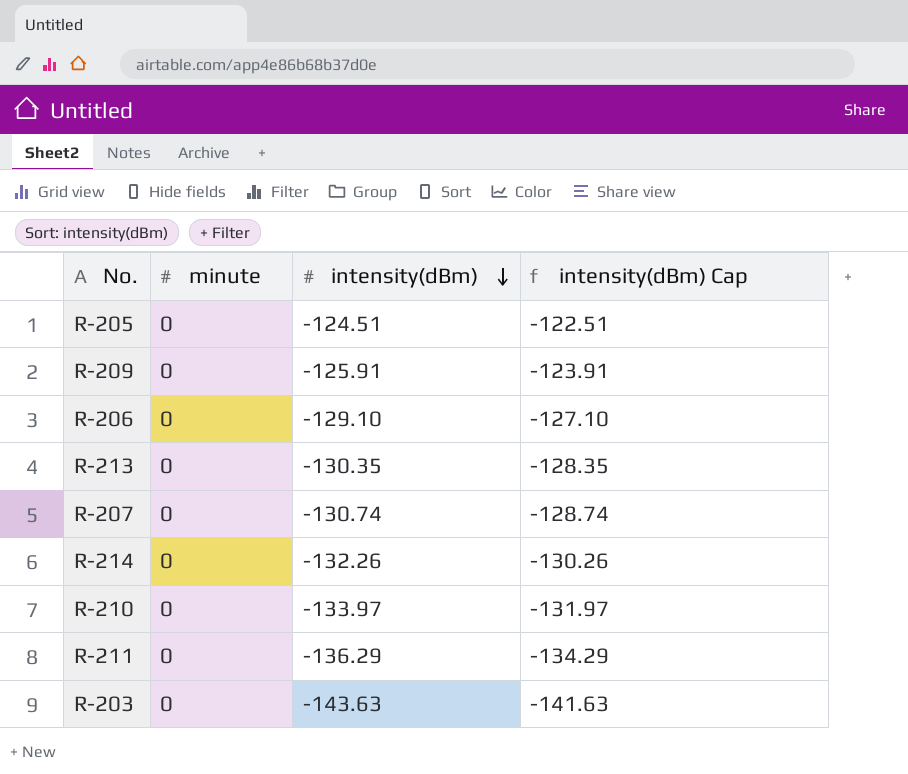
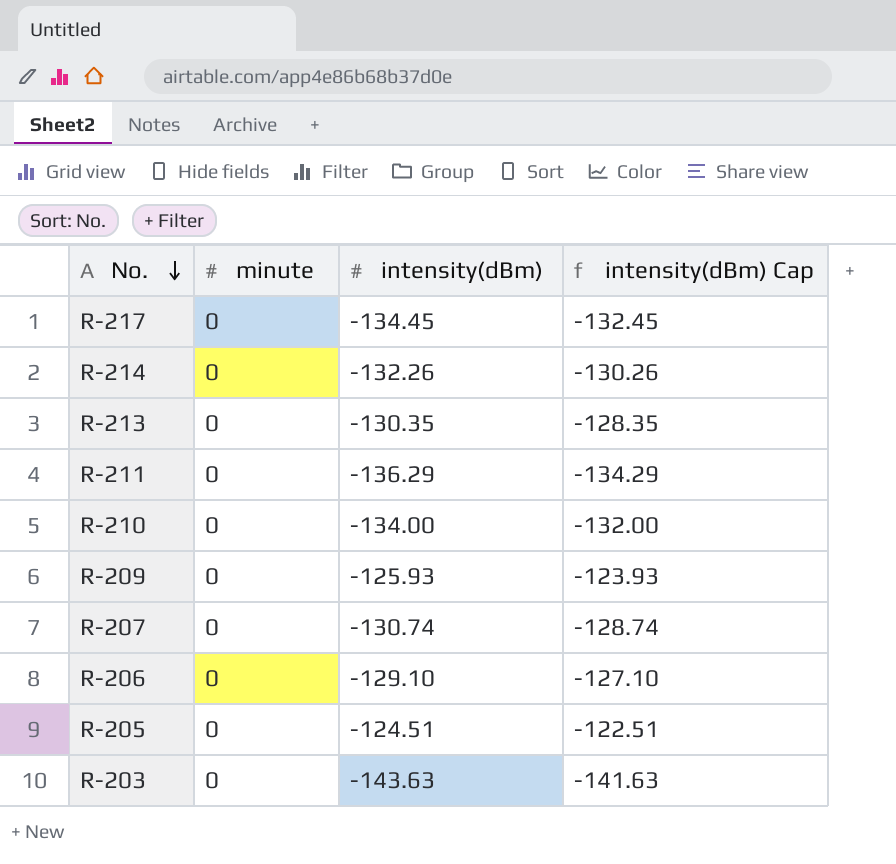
row order: intensity(dBm) descending -> No. descending
row R-217: none -> 0 | -134.45 | -132.45
R-210 | intensity(dBm): -133.97 -> -134.00
R-210 | intensity(dBm) Cap: -131.97 -> -132.00
R-209 | intensity(dBm): -125.91 -> -125.93
R-209 | intensity(dBm) Cap: -123.91 -> -123.93

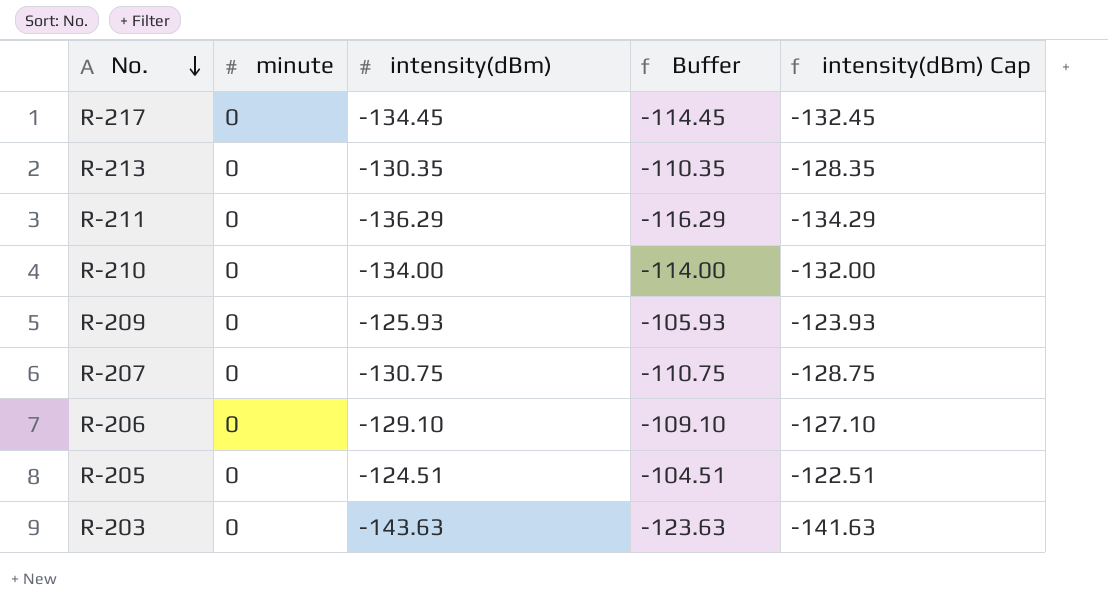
column Buffer | formula: none -> [intensity(dBm)] + 20
row R-214: 0 | -132.26 | -130.26 -> none
R-207 | intensity(dBm): -130.74 -> -130.75
R-207 | intensity(dBm) Cap: -128.74 -> -128.75

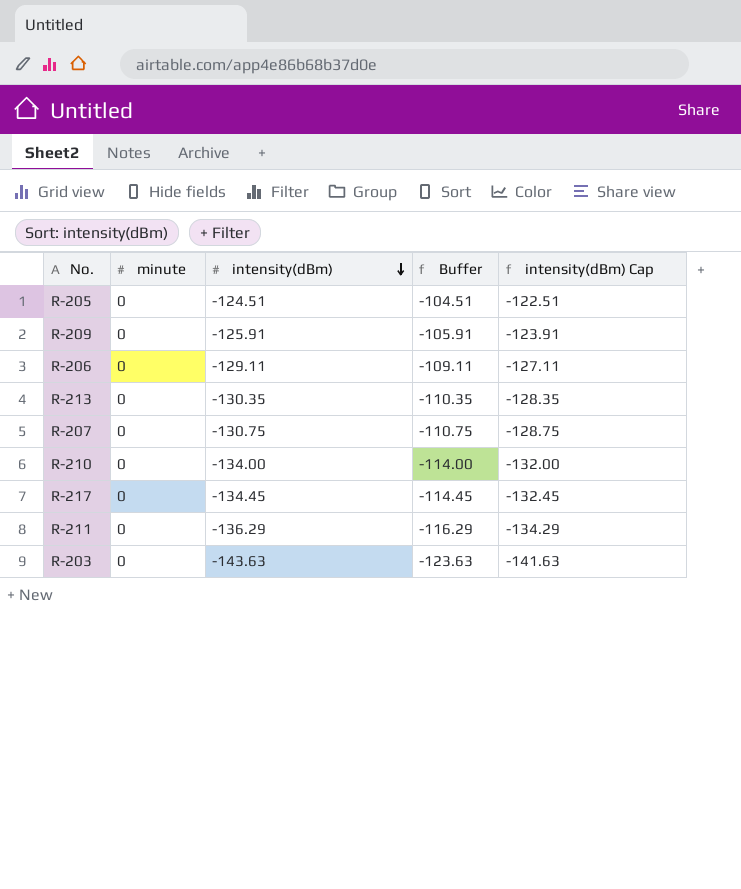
row order: No. descending -> intensity(dBm) descending
R-209 | intensity(dBm): -125.93 -> -125.91
R-209 | Buffer: -105.93 -> -105.91
R-209 | intensity(dBm) Cap: -123.93 -> -123.91
R-206 | intensity(dBm): -129.10 -> -129.11
R-206 | Buffer: -109.10 -> -109.11
R-206 | intensity(dBm) Cap: -127.10 -> -127.11

